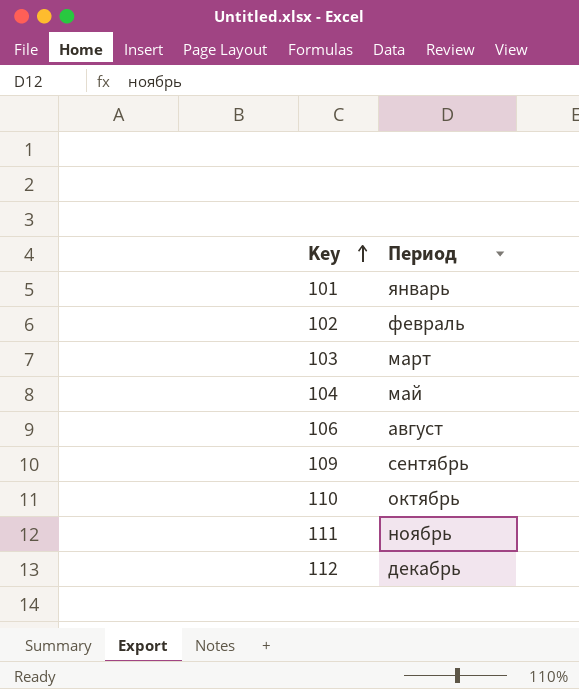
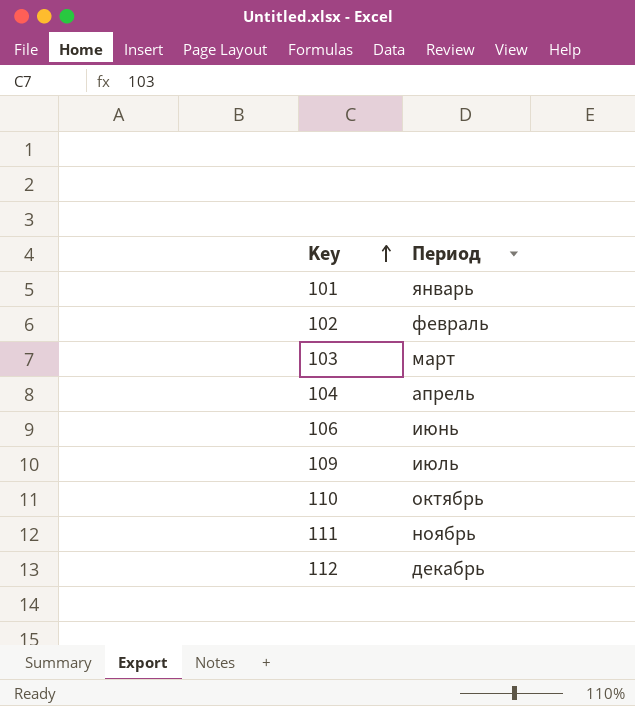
104 | Период: май -> апрель
106 | Период: август -> июнь
109 | Период: сентябрь -> июль

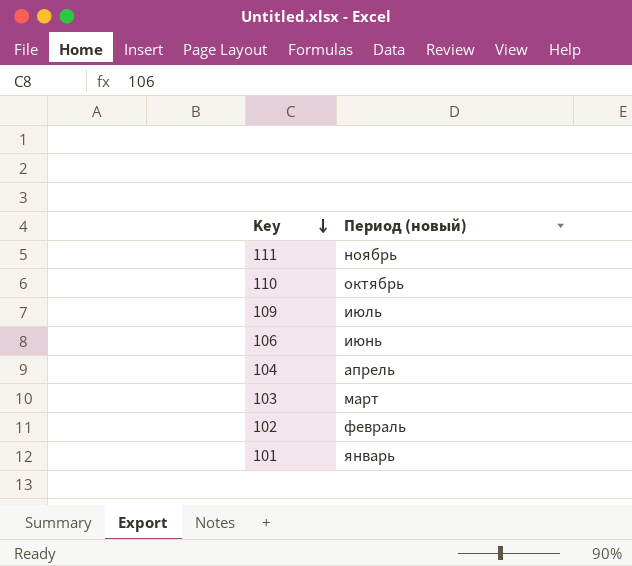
row order: Key ascending -> Key descending
column name: Период -> Период (новый)
row 112: декабрь -> none

